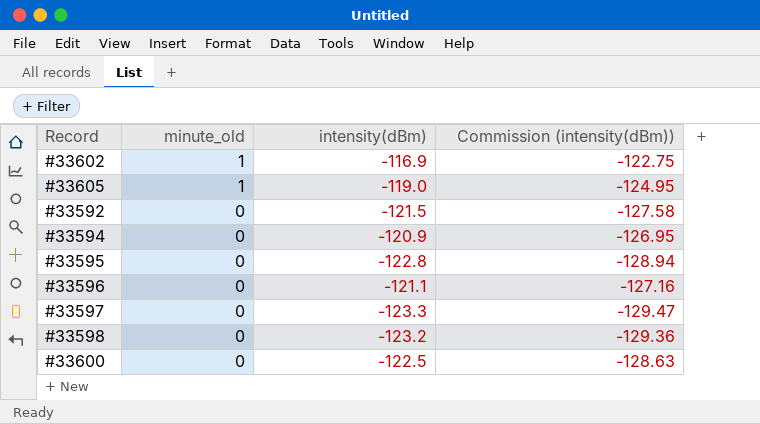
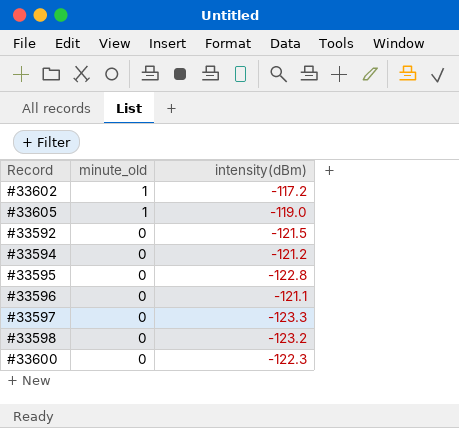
column Commission (intensity(dBm)) | formula: [intensity(dBm)] * 1.05 -> none
#33602 | intensity(dBm): -116.9 -> -117.2
#33594 | intensity(dBm): -120.9 -> -121.2
#33600 | intensity(dBm): -122.5 -> -122.3

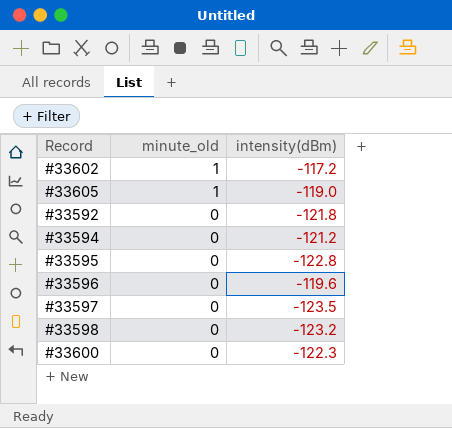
#33592 | intensity(dBm): -121.5 -> -121.8
#33596 | intensity(dBm): -121.1 -> -119.6
#33597 | intensity(dBm): -123.3 -> -123.5

